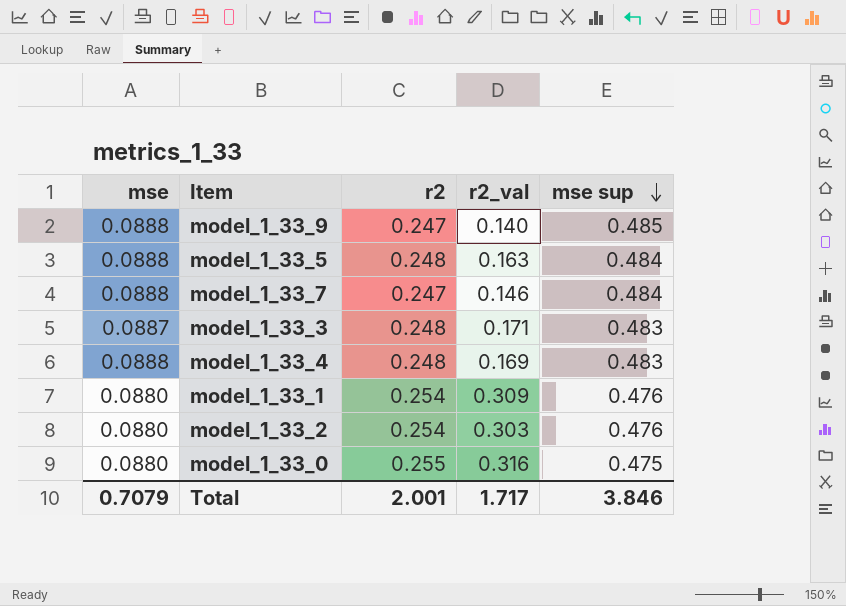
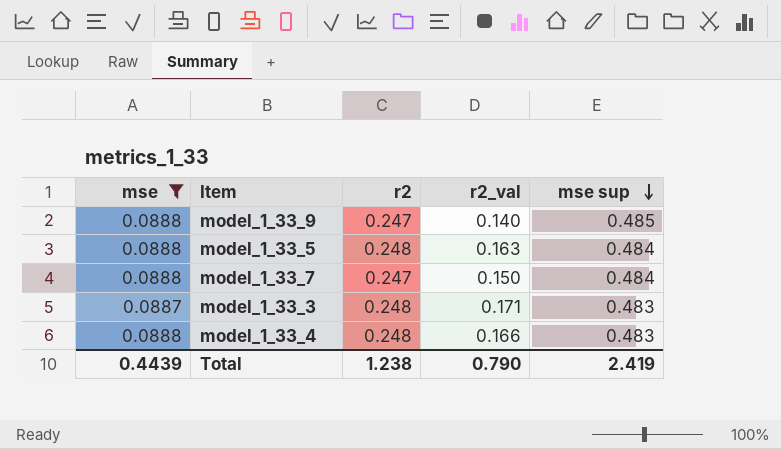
filter: none -> mse != 0.0880
model_1_33_7 | r2_val: 0.146 -> 0.150
model_1_33_4 | r2_val: 0.169 -> 0.166
Total | mse: 0.7079 -> 0.4439
Total | r2: 2.001 -> 1.238
Total | r2_val: 1.717 -> 0.790
Total | mse sup: 3.846 -> 2.419

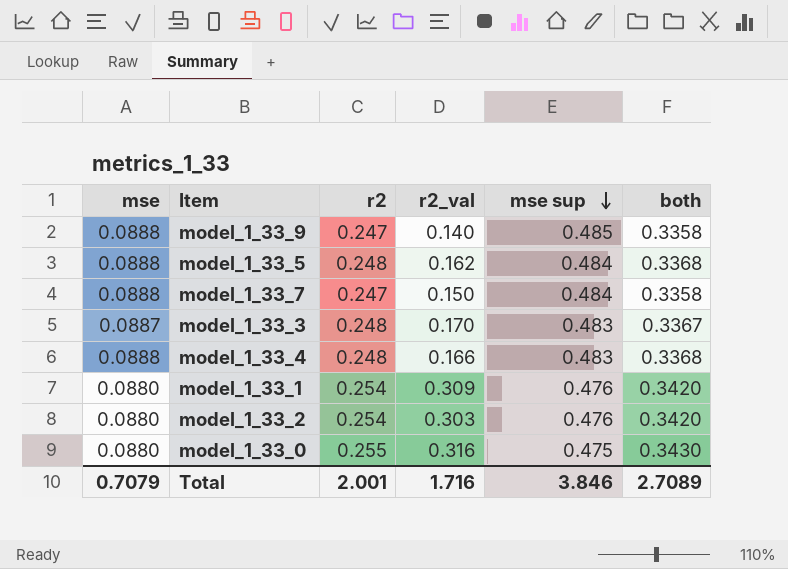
filter: mse != 0.0880 -> none
column both | formula: none -> [mse] + [r2]
model_1_33_5 | r2_val: 0.163 -> 0.162
model_1_33_3 | r2_val: 0.171 -> 0.170
Total | mse: 0.4439 -> 0.7079
Total | r2: 1.238 -> 2.001
Total | r2_val: 0.790 -> 1.716
Total | mse sup: 2.419 -> 3.846

